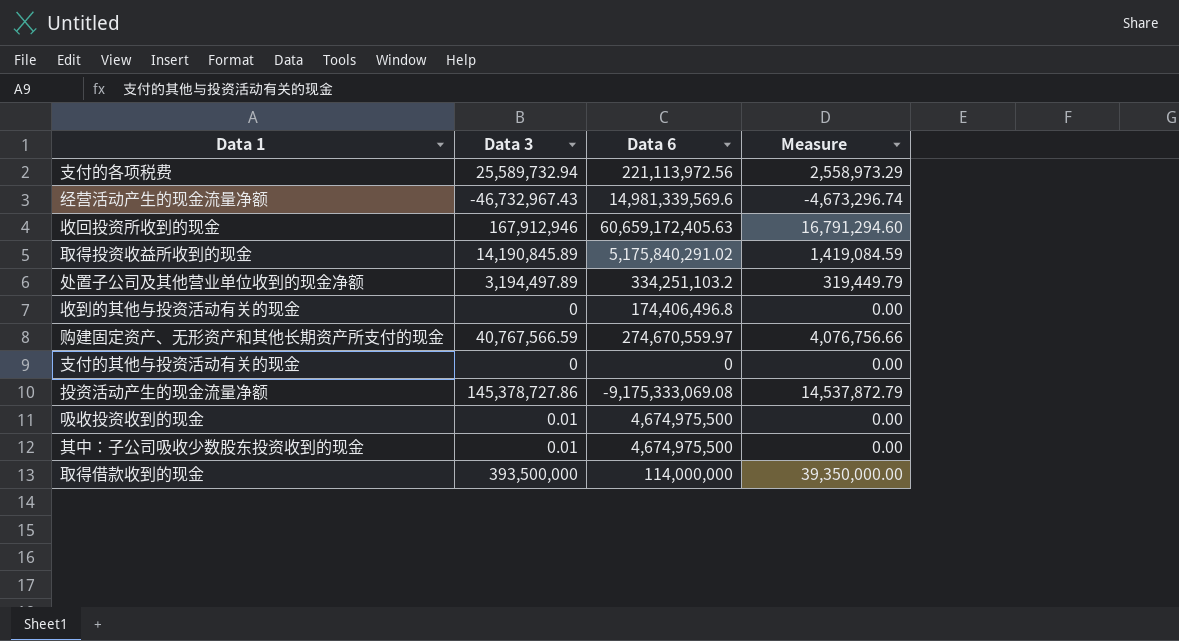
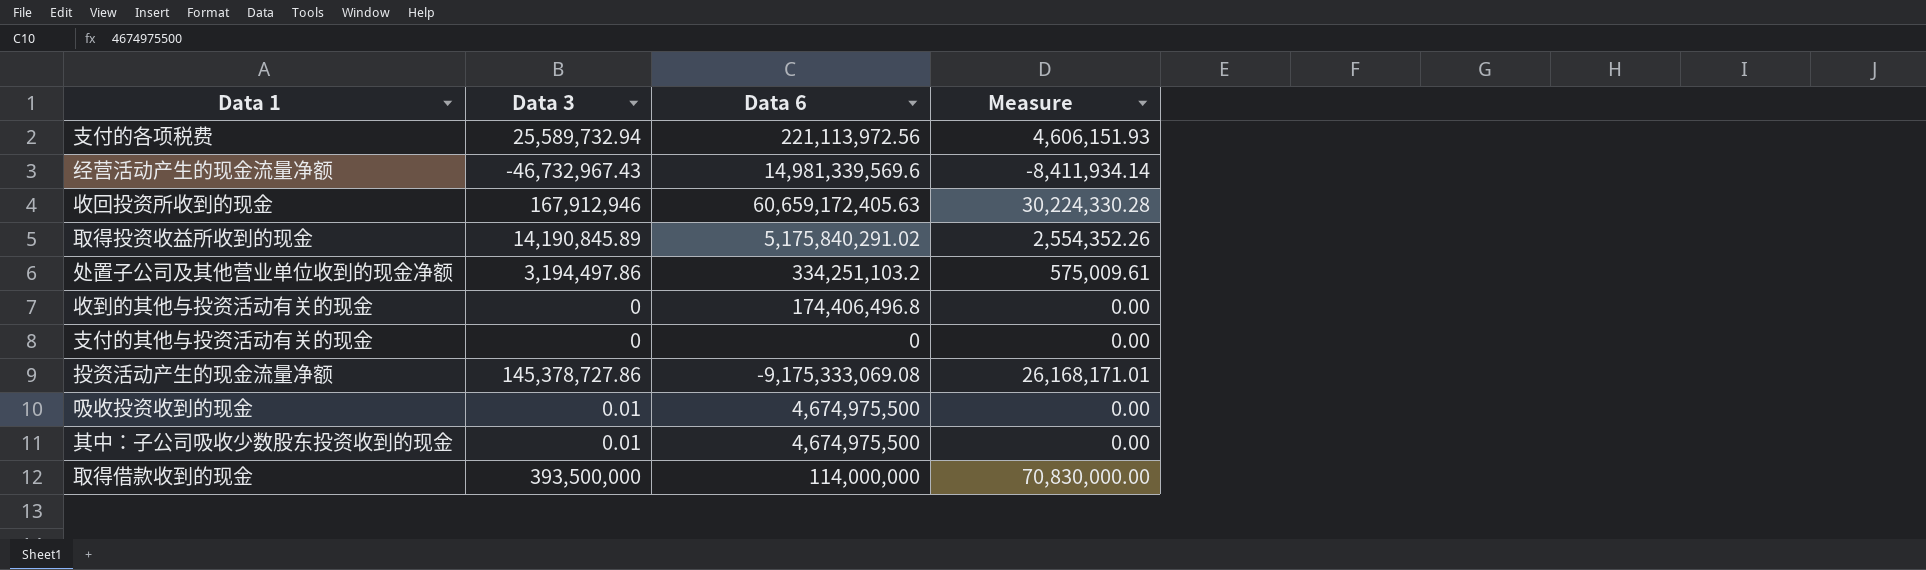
column Measure | formula: [Data 3] * 0.1 -> [Data 3] * 0.18
row 购建固定资产、无形资产和其他长期资产所支付的现金: 40,767,566.59 | 274,670,559.97 | 4,076,756.66 -> none
处置子公司及其他营业单位收到的现金净额 | Data 3: 3,194,497.89 -> 3,194,497.86

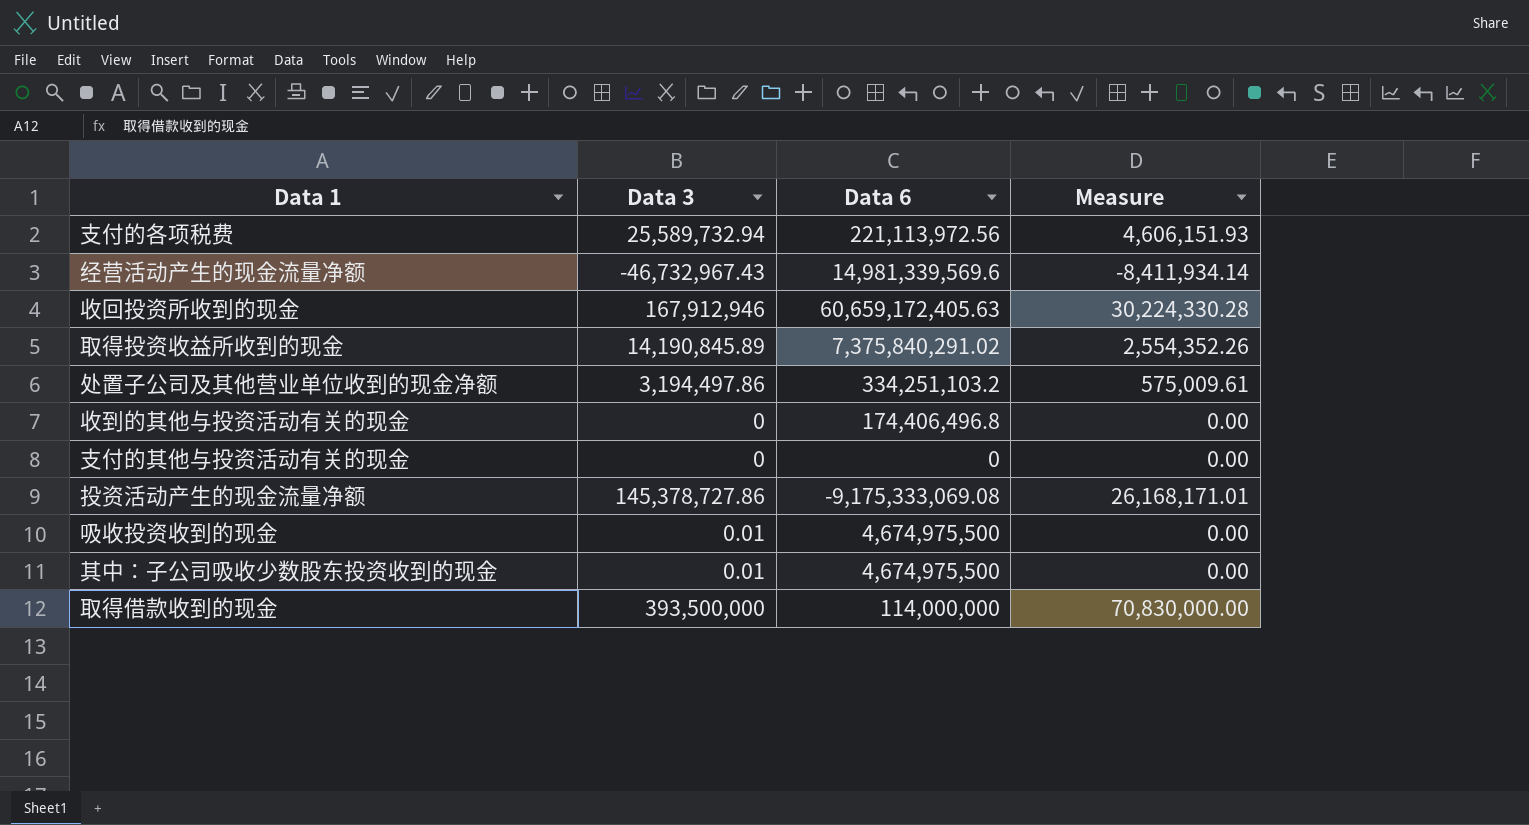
取得投资收益所收到的现金 | Data 6: 5,175,840,291.02 -> 7,375,840,291.02

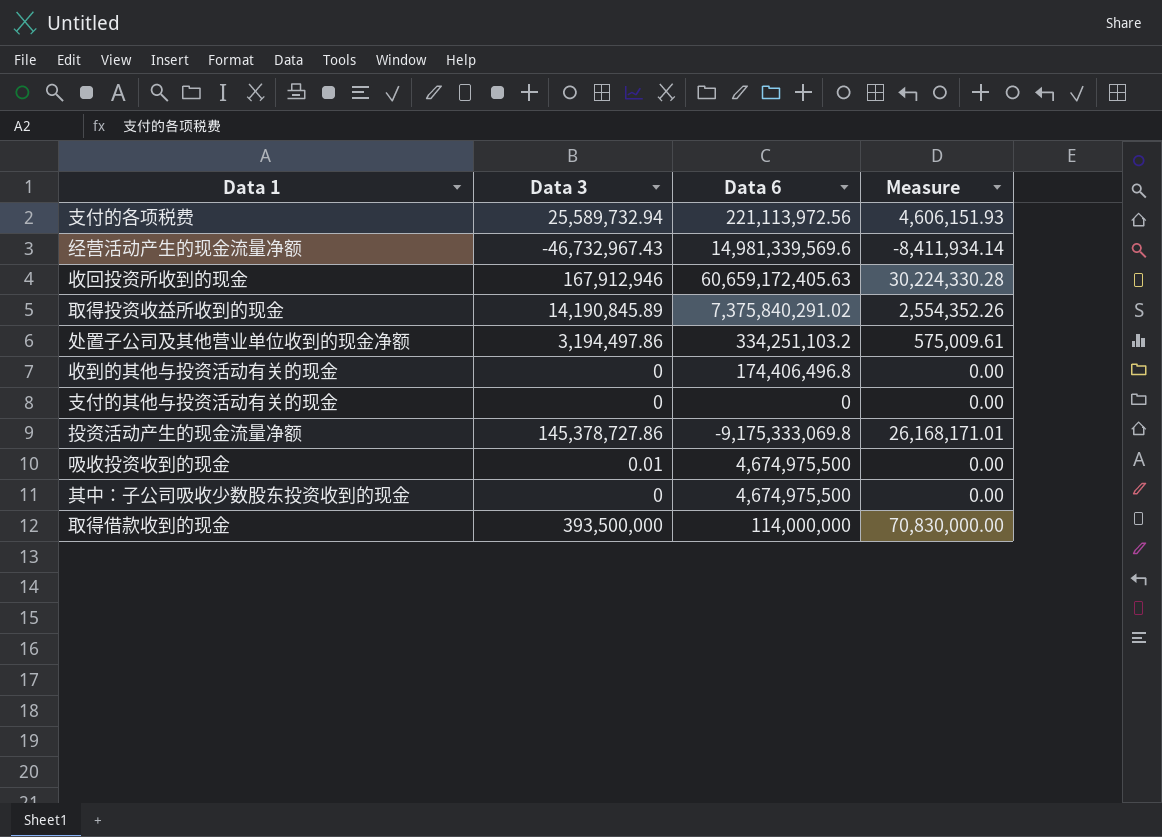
投资活动产生的现金流量净额 | Data 6: -9,175,333,069.08 -> -9,175,333,069.8
其中：子公司吸收少数股东投资收到的现金 | Data 3: 0.01 -> 0

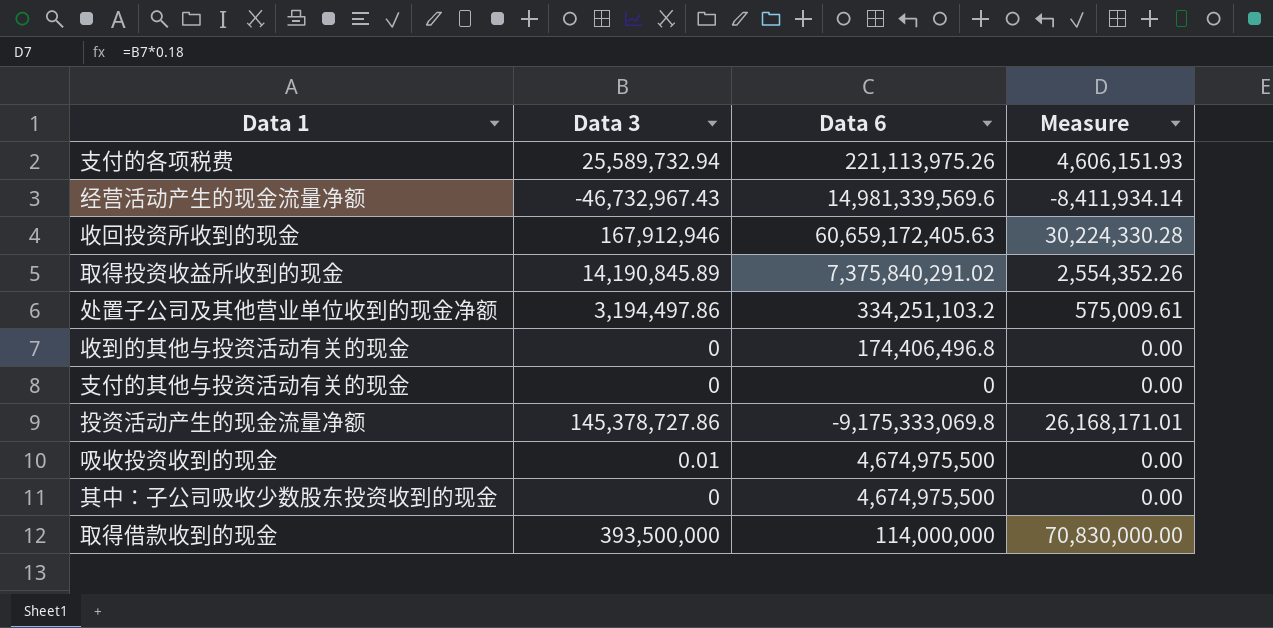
支付的各项税费 | Data 6: 221,113,972.56 -> 221,113,975.26

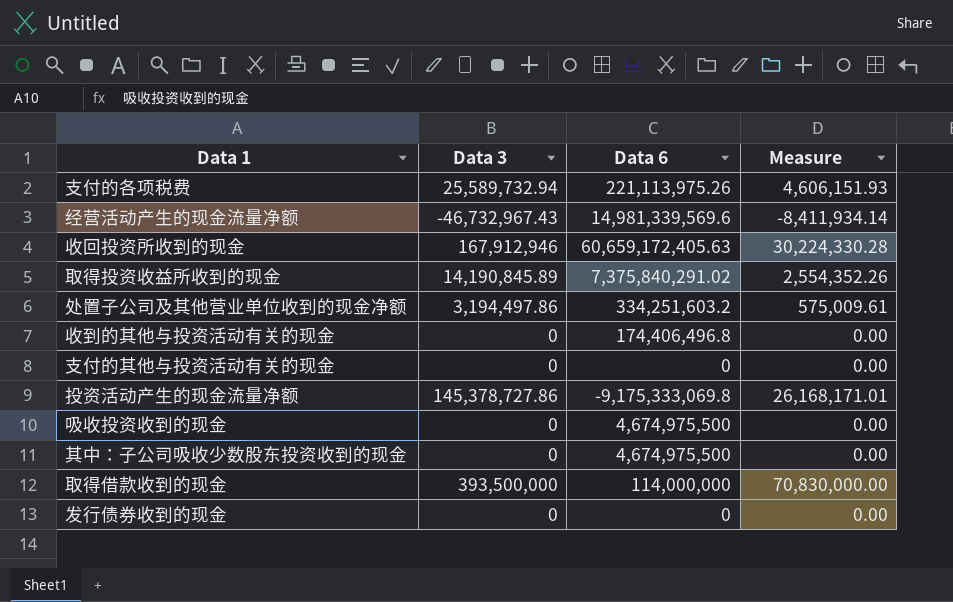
处置子公司及其他营业单位收到的现金净额 | Data 6: 334,251,103.2 -> 334,251,603.2
吸收投资收到的现金 | Data 3: 0.01 -> 0
row 发行债券收到的现金: none -> 0 | 0 | 0.00

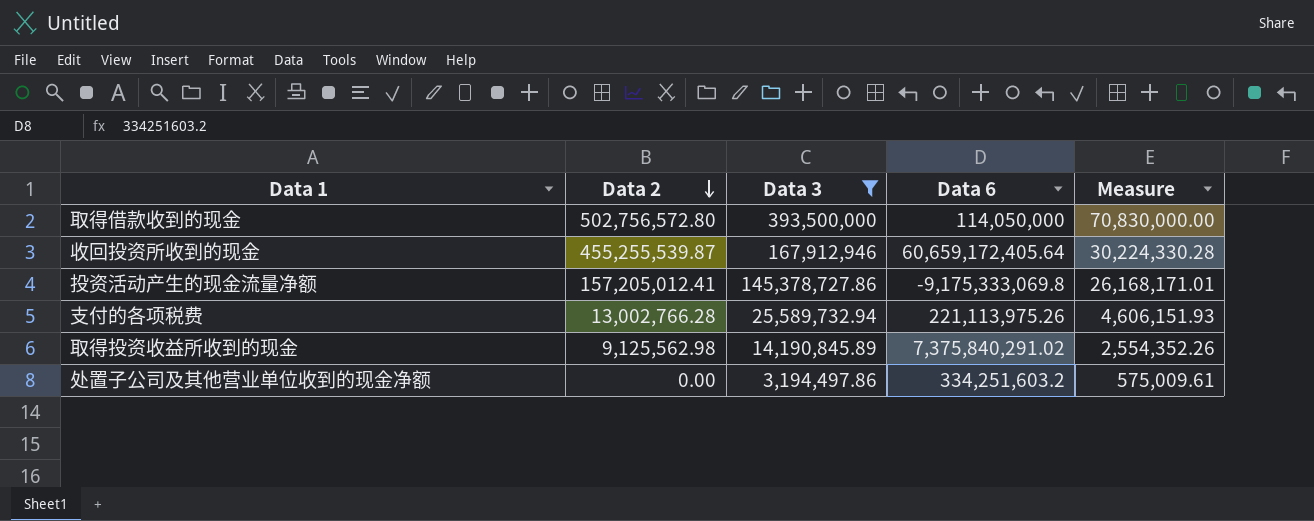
filter: none -> Data 3 >= 3,194,497.86
row order: none -> Data 2 descending
column Data 2 | position: none -> 2
取得借款收到的现金 | Data 6: 114,000,000 -> 114,050,000
收回投资所收到的现金 | Data 6: 60,659,172,405.63 -> 60,659,172,405.64

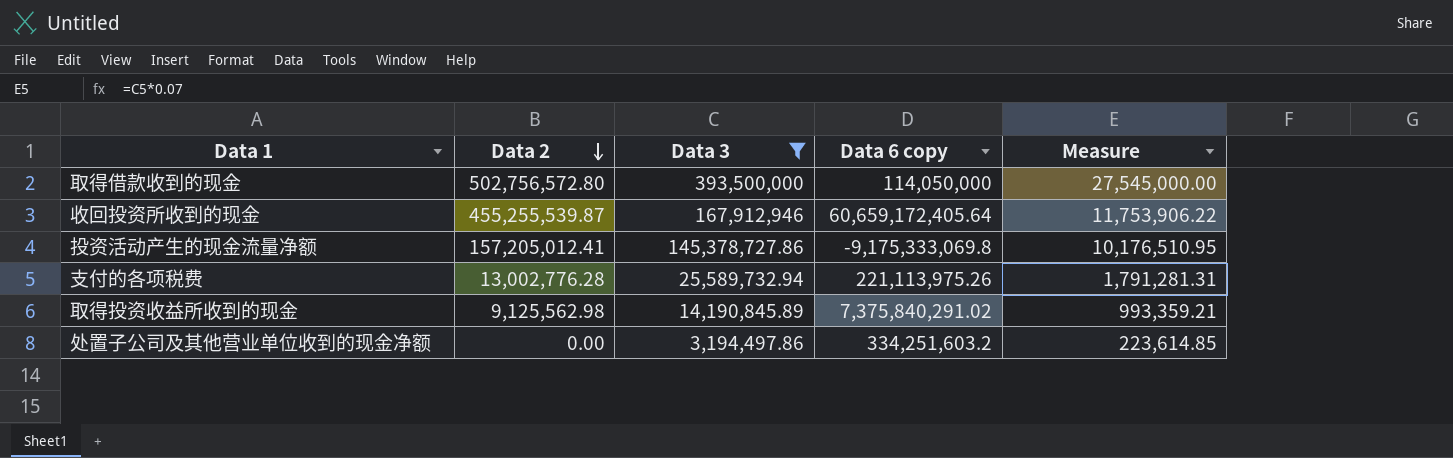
column name: Data 6 -> Data 6 copy
column Measure | formula: [Data 3] * 0.18 -> [Data 3] * 0.07
支付的各项税费 | Data 2: 13,002,766.28 -> 13,002,776.28

